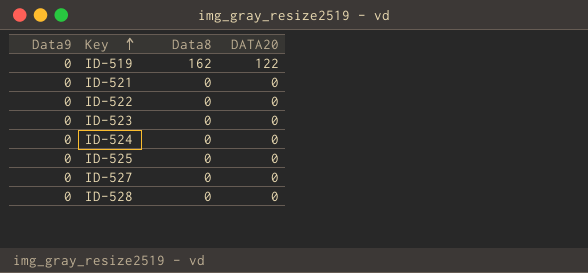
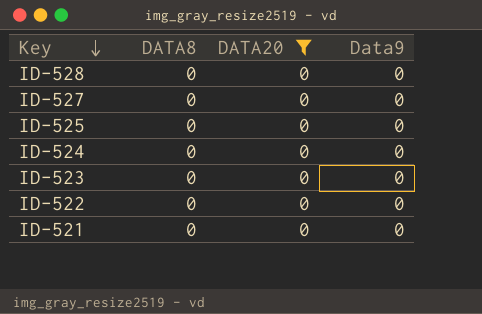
filter: none -> DATA20 = 0
row order: Key ascending -> Key descending
column name: Data8 -> DATA8
column Data9 | position: 1 -> 4

